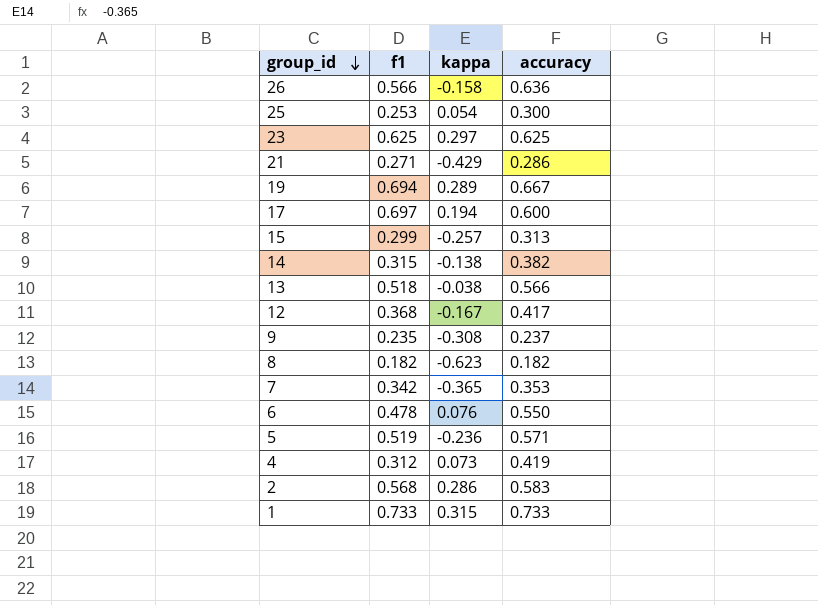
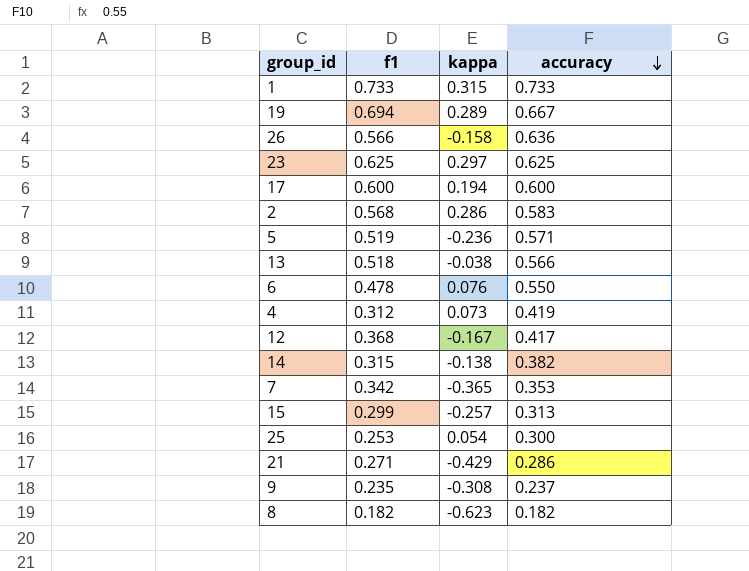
row order: group_id descending -> accuracy descending
17 | f1: 0.697 -> 0.600

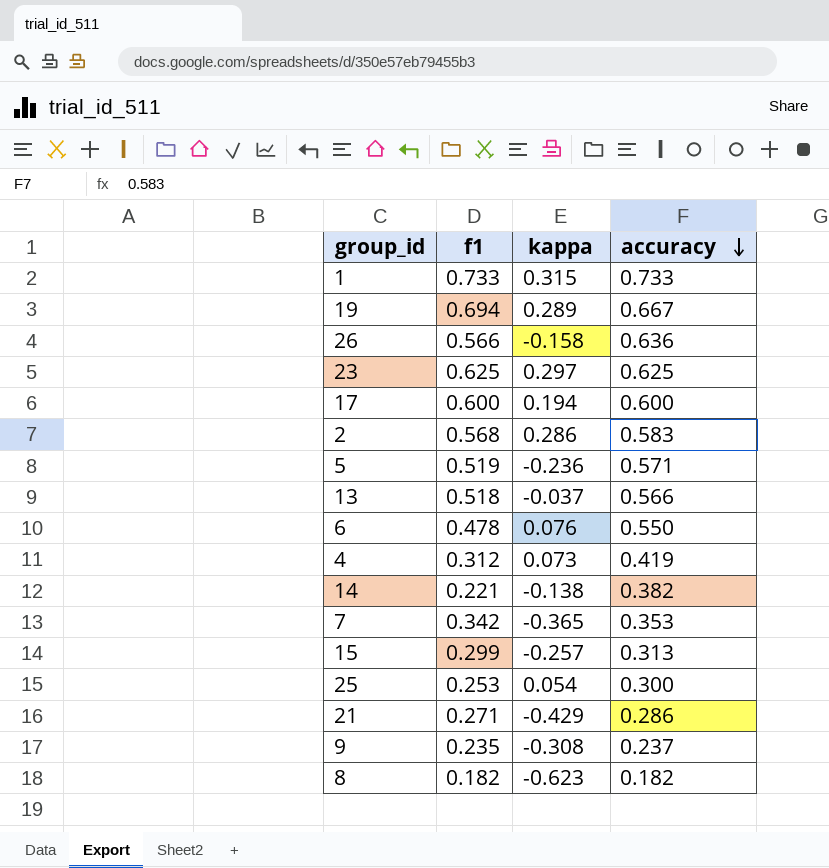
row 12: 0.368 | -0.167 | 0.417 -> none
13 | kappa: -0.038 -> -0.037
14 | f1: 0.315 -> 0.221

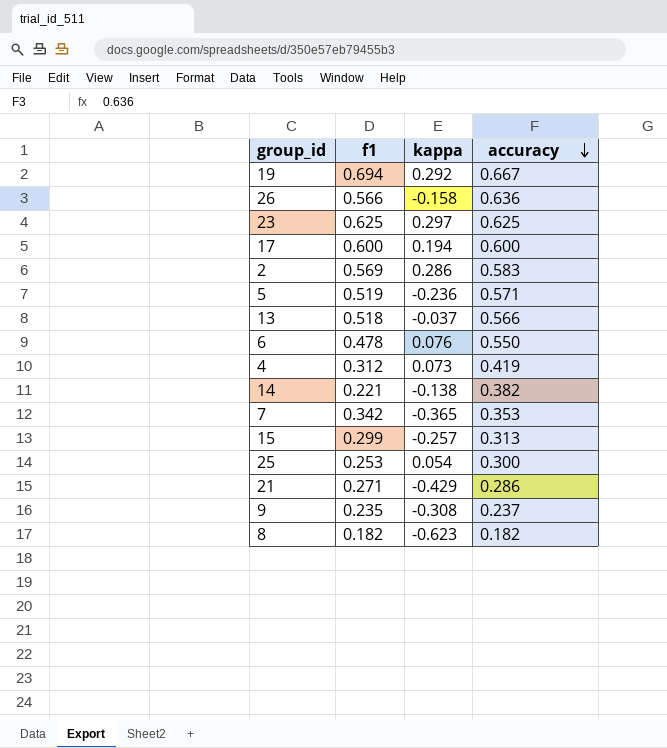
row 1: 0.733 | 0.315 | 0.733 -> none
19 | kappa: 0.289 -> 0.292
2 | f1: 0.568 -> 0.569

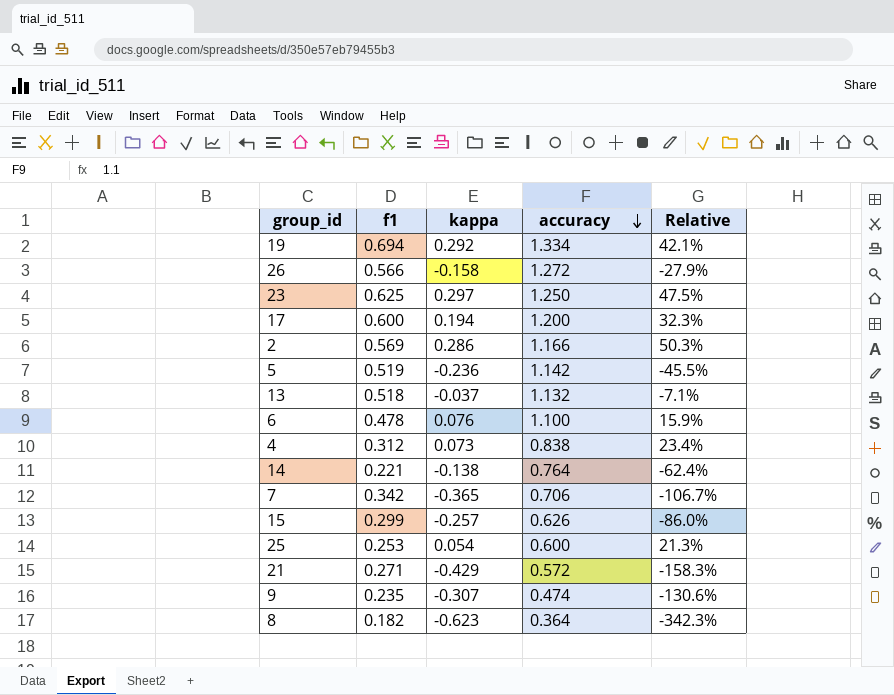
column Relative | formula: none -> [kappa] / [f1]
19 | accuracy: 0.667 -> 1.334
26 | accuracy: 0.636 -> 1.272
23 | accuracy: 0.625 -> 1.250
17 | accuracy: 0.600 -> 1.200
2 | accuracy: 0.583 -> 1.166
5 | accuracy: 0.571 -> 1.142
13 | accuracy: 0.566 -> 1.132
6 | accuracy: 0.550 -> 1.100
4 | accuracy: 0.419 -> 0.838
14 | accuracy: 0.382 -> 0.764
7 | accuracy: 0.353 -> 0.706
15 | accuracy: 0.313 -> 0.626
25 | accuracy: 0.300 -> 0.600
21 | accuracy: 0.286 -> 0.572
9 | kappa: -0.308 -> -0.307
9 | accuracy: 0.237 -> 0.474
8 | accuracy: 0.182 -> 0.364

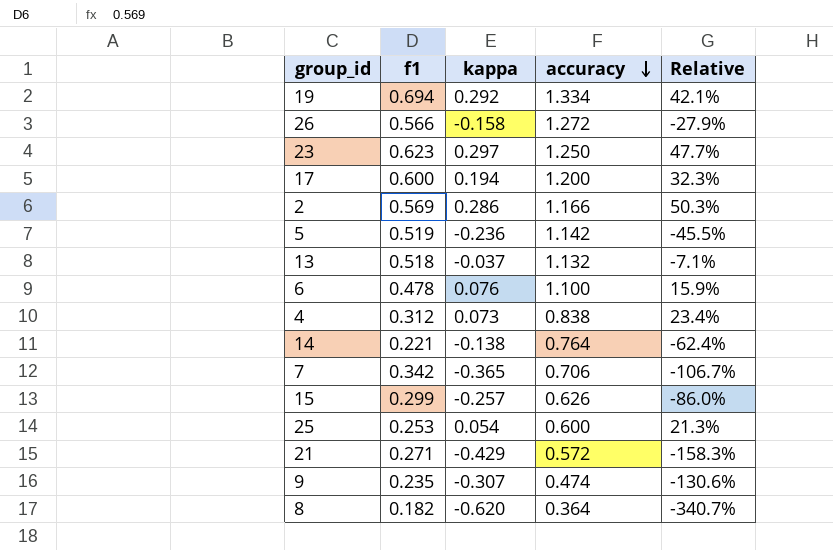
23 | f1: 0.625 -> 0.623
23 | Relative: 47.5% -> 47.7%
8 | kappa: -0.623 -> -0.620
8 | Relative: -342.3% -> -340.7%

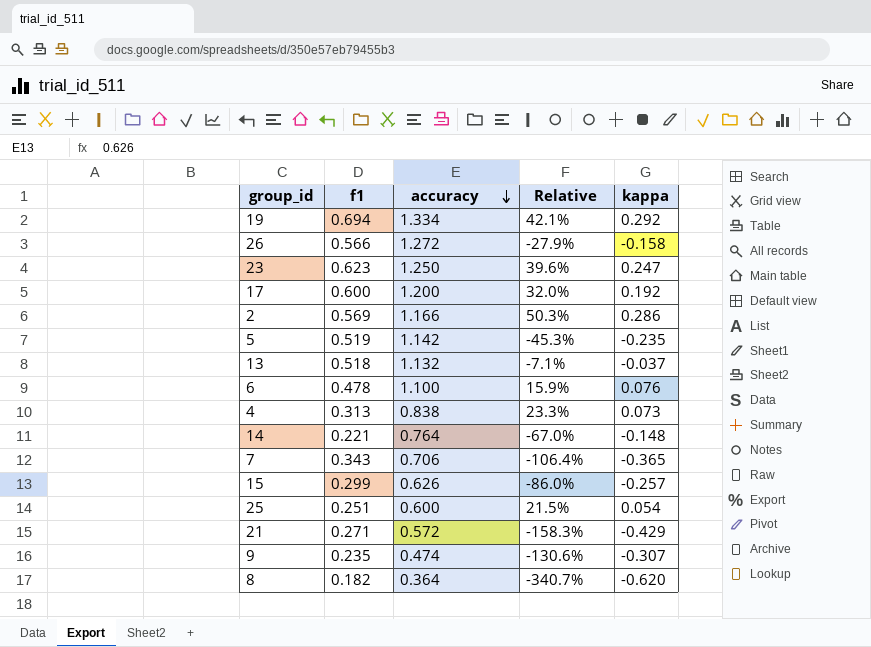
column kappa | position: 3 -> 5
23 | Relative: 47.7% -> 39.6%
23 | kappa: 0.297 -> 0.247
17 | Relative: 32.3% -> 32.0%
17 | kappa: 0.194 -> 0.192
5 | Relative: -45.5% -> -45.3%
5 | kappa: -0.236 -> -0.235
4 | f1: 0.312 -> 0.313
4 | Relative: 23.4% -> 23.3%
14 | Relative: -62.4% -> -67.0%
14 | kappa: -0.138 -> -0.148
7 | f1: 0.342 -> 0.343
7 | Relative: -106.7% -> -106.4%
25 | f1: 0.253 -> 0.251
25 | Relative: 21.3% -> 21.5%

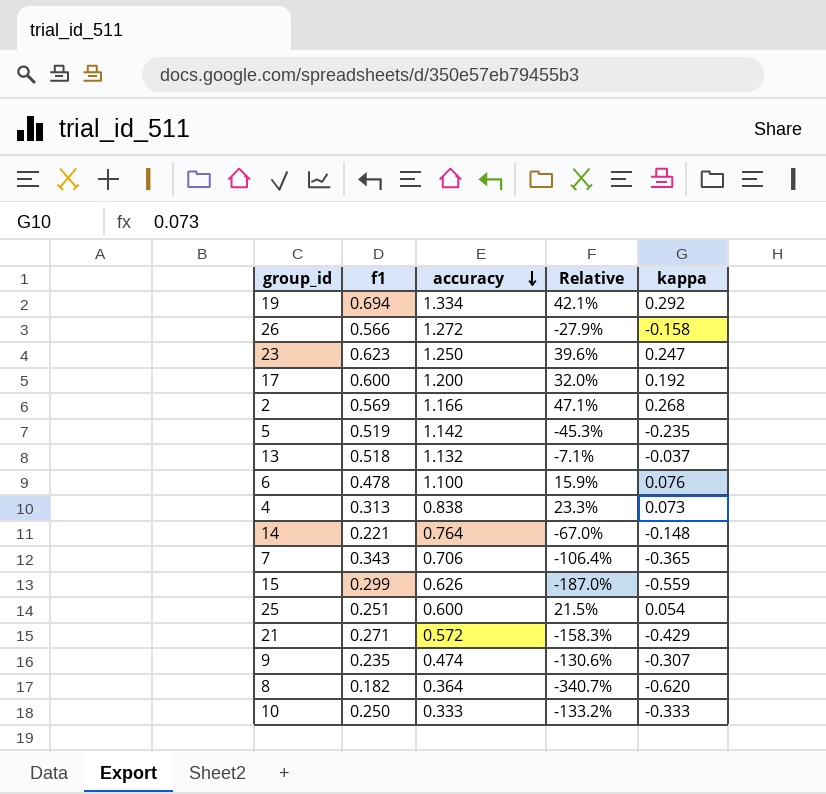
2 | Relative: 50.3% -> 47.1%
2 | kappa: 0.286 -> 0.268
15 | Relative: -86.0% -> -187.0%
15 | kappa: -0.257 -> -0.559
row 10: none -> 0.250 | 0.333 | -133.2% | -0.333

